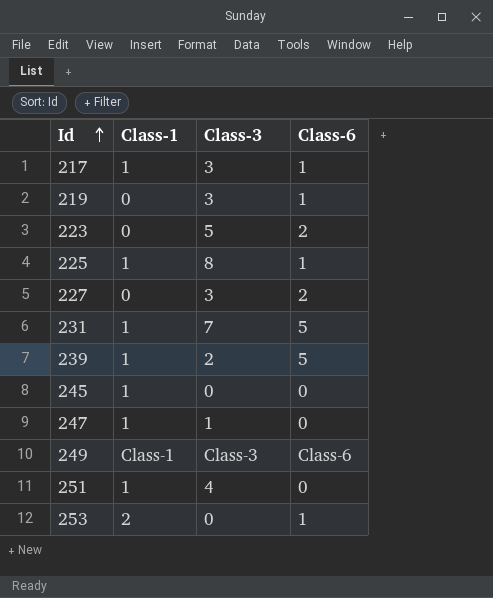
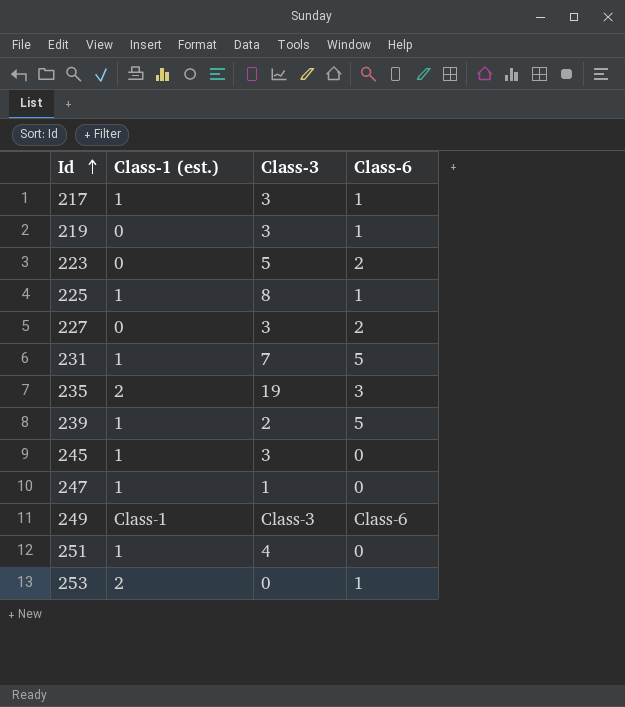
column name: Class-1 -> Class-1 (est.)
row 235: none -> 2 | 19 | 3
245 | Class-3: 0 -> 3

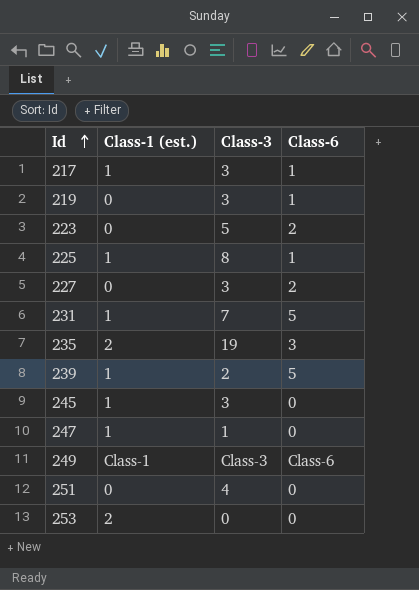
251 | Class-1 (est.): 1 -> 0
253 | Class-6: 1 -> 0

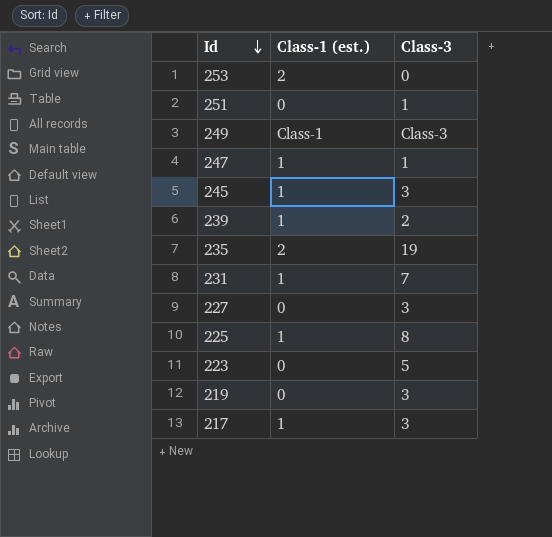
row order: Id ascending -> Id descending
column Class-6 | position: 4 -> none
251 | Class-3: 4 -> 1

